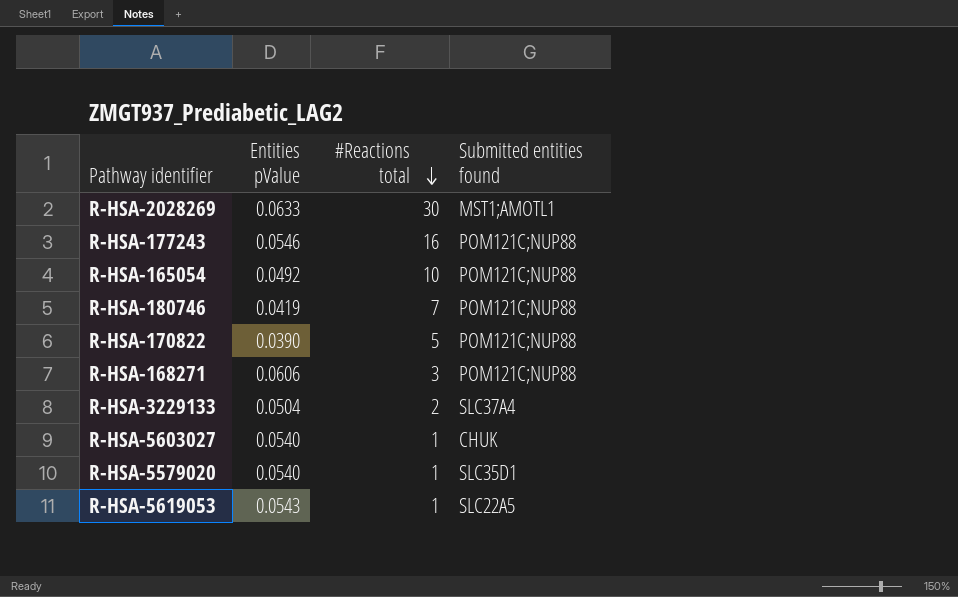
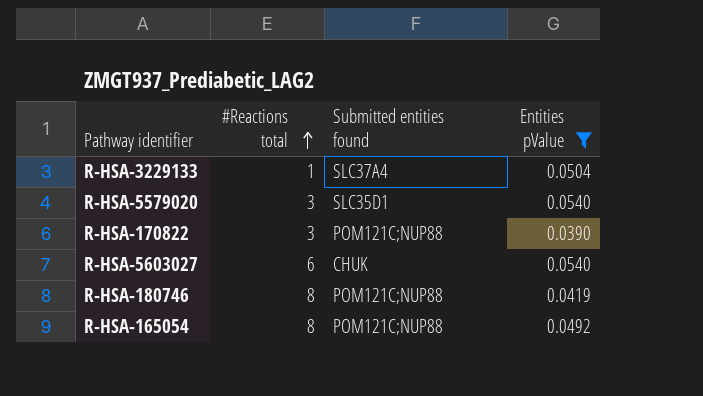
filter: none -> Entities pValue <= 0.0540
row order: #Reactions total descending -> #Reactions total ascending
column Entities pValue | position: 2 -> 4
R-HSA-3229133 | #Reactions total: 2 -> 1
R-HSA-5579020 | #Reactions total: 1 -> 3
R-HSA-170822 | #Reactions total: 5 -> 3
R-HSA-5603027 | #Reactions total: 1 -> 6
R-HSA-180746 | #Reactions total: 7 -> 8
R-HSA-165054 | #Reactions total: 10 -> 8

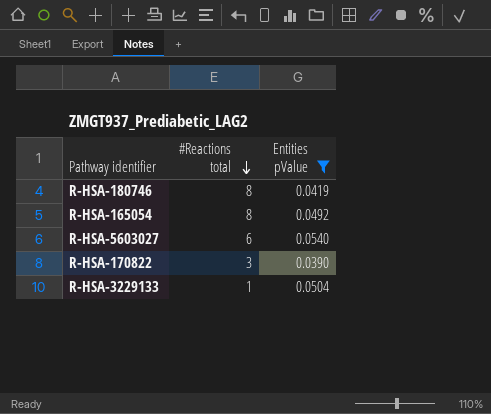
row order: #Reactions total ascending -> #Reactions total descending
column Submitted entities found | position: 3 -> none
row R-HSA-5579020: 3 | SLC35D1 | 0.0540 -> none

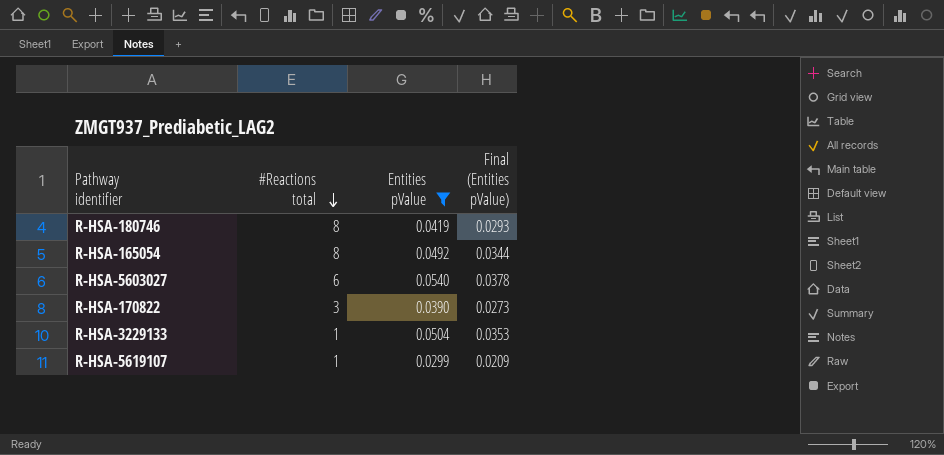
column Final (Entities pValue) | formula: none -> [Entities pValue] * 0.7
row R-HSA-5619107: none -> 1 | 0.0299 | 0.0209

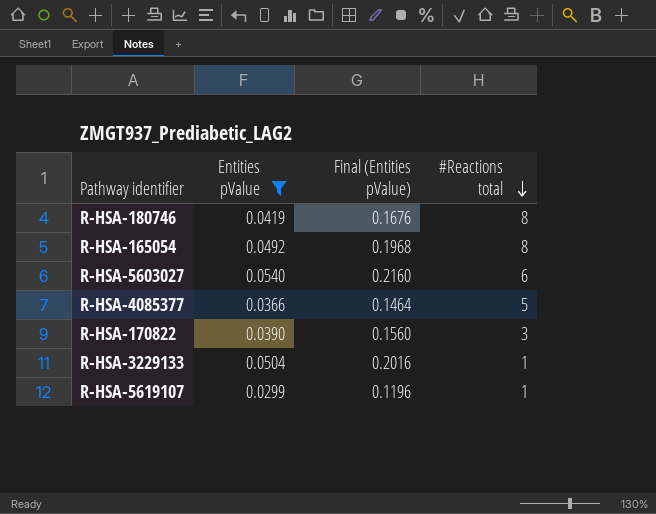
column Final (Entities pValue) | formula: [Entities pValue] * 0.7 -> [Entities pValue] * 4
column #Reactions total | position: 2 -> 4
row R-HSA-4085377: none -> 0.0366 | 0.1464 | 5

